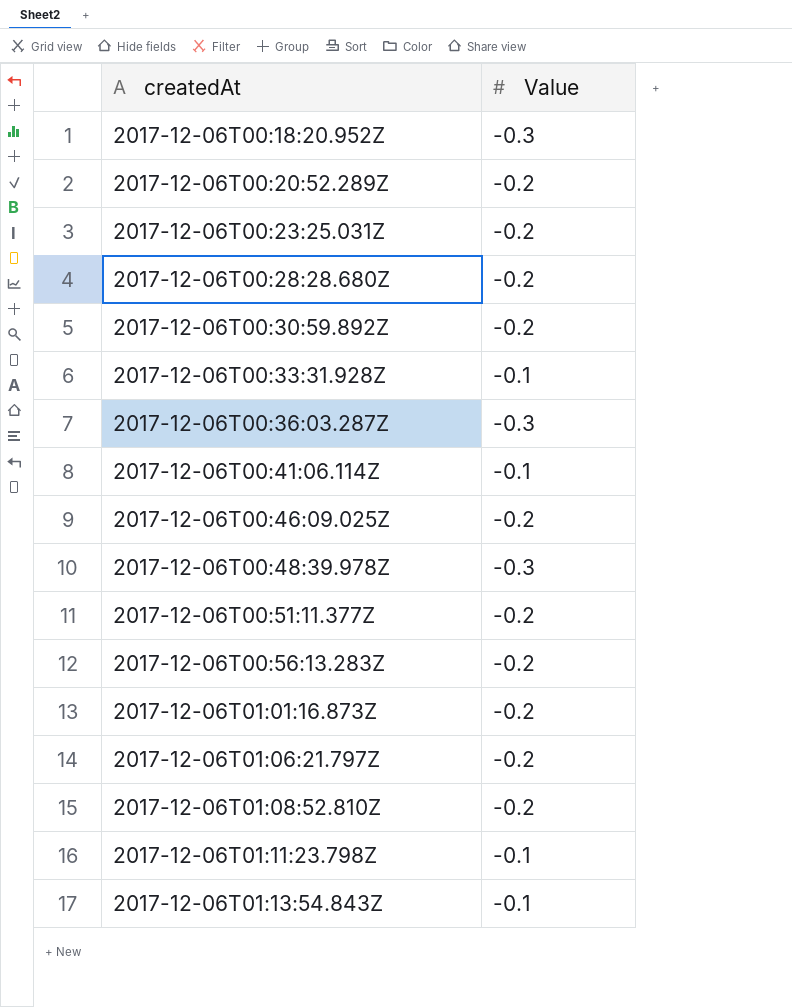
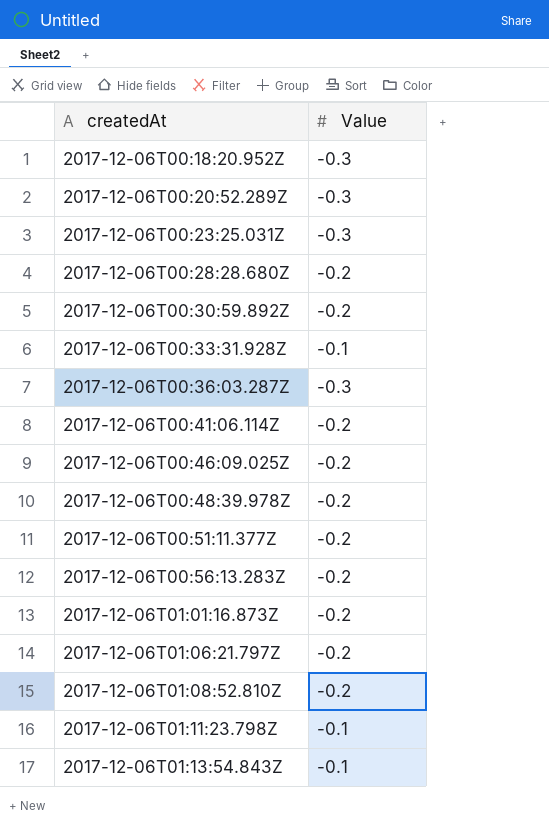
2017-12-06T00:20:52.289Z | Value: -0.2 -> -0.3
2017-12-06T00:23:25.031Z | Value: -0.2 -> -0.3
2017-12-06T00:41:06.114Z | Value: -0.1 -> -0.2
2017-12-06T00:48:39.978Z | Value: -0.3 -> -0.2

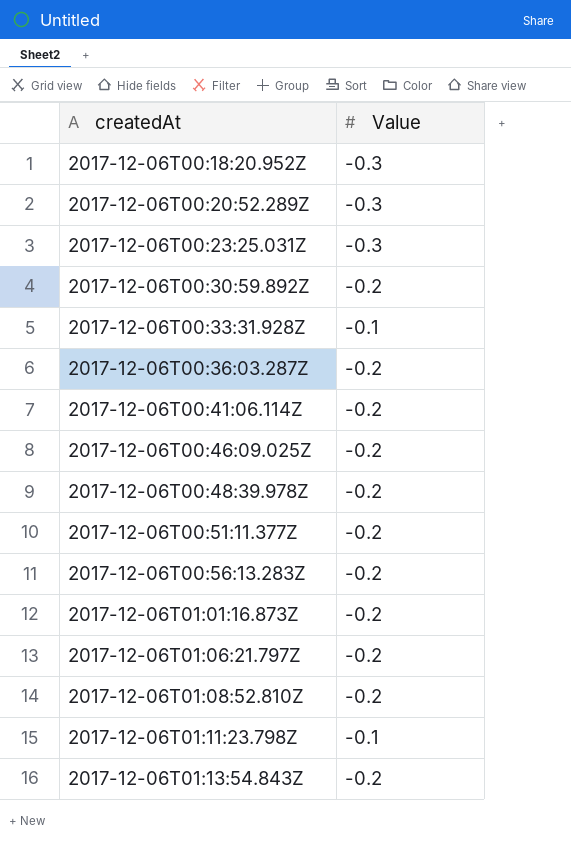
row 2017-12-06T00:28:28.680Z: -0.2 -> none
2017-12-06T00:36:03.287Z | Value: -0.3 -> -0.2
2017-12-06T01:13:54.843Z | Value: -0.1 -> -0.2

